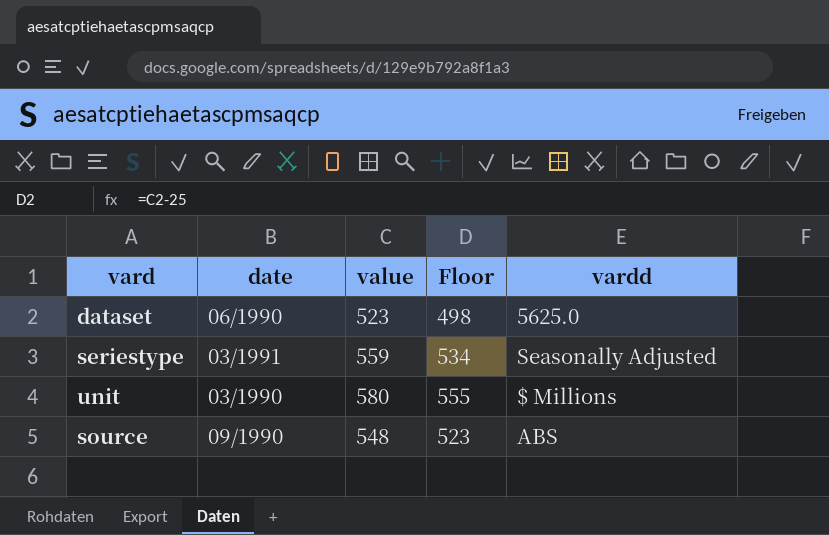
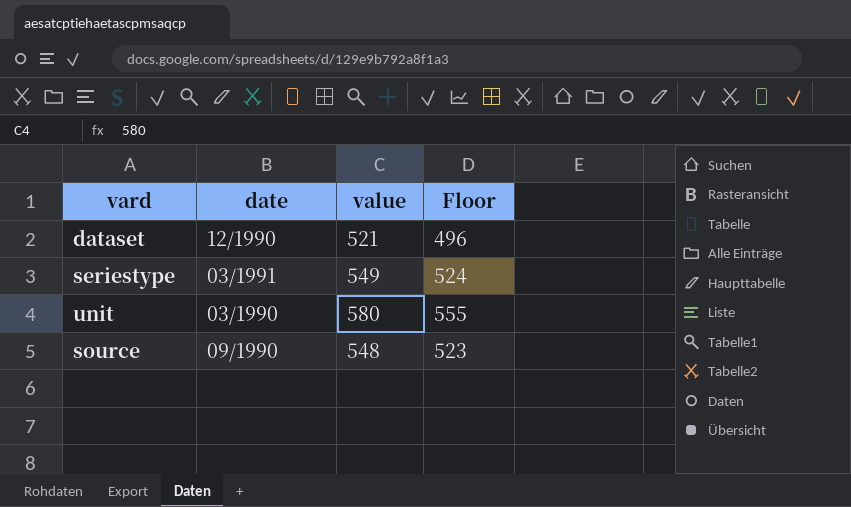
column vardd | position: 5 -> none
dataset | date: 06/1990 -> 12/1990
dataset | value: 523 -> 521
dataset | Floor: 498 -> 496
seriestype | value: 559 -> 549
seriestype | Floor: 534 -> 524

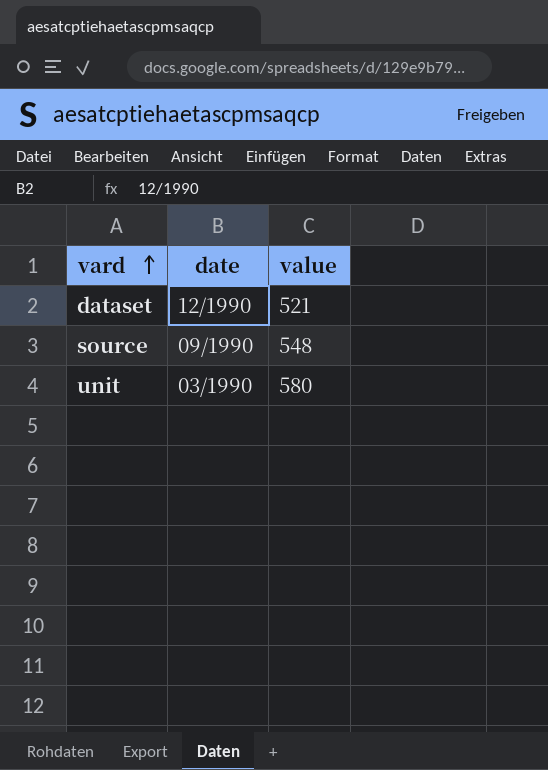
row order: none -> vard ascending
column Floor | formula: [value] - 25 -> none
row seriestype: 03/1991 | 549 | 524 -> none

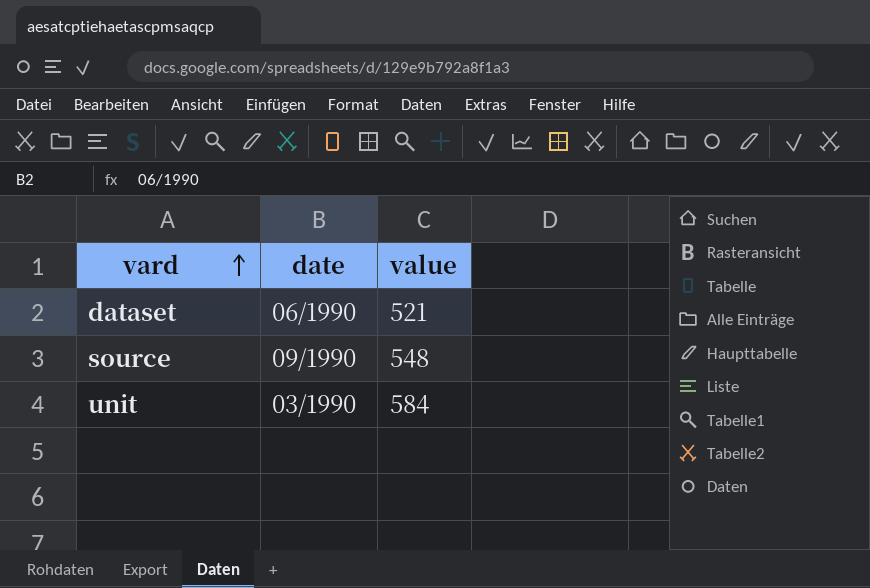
dataset | date: 12/1990 -> 06/1990
unit | value: 580 -> 584

